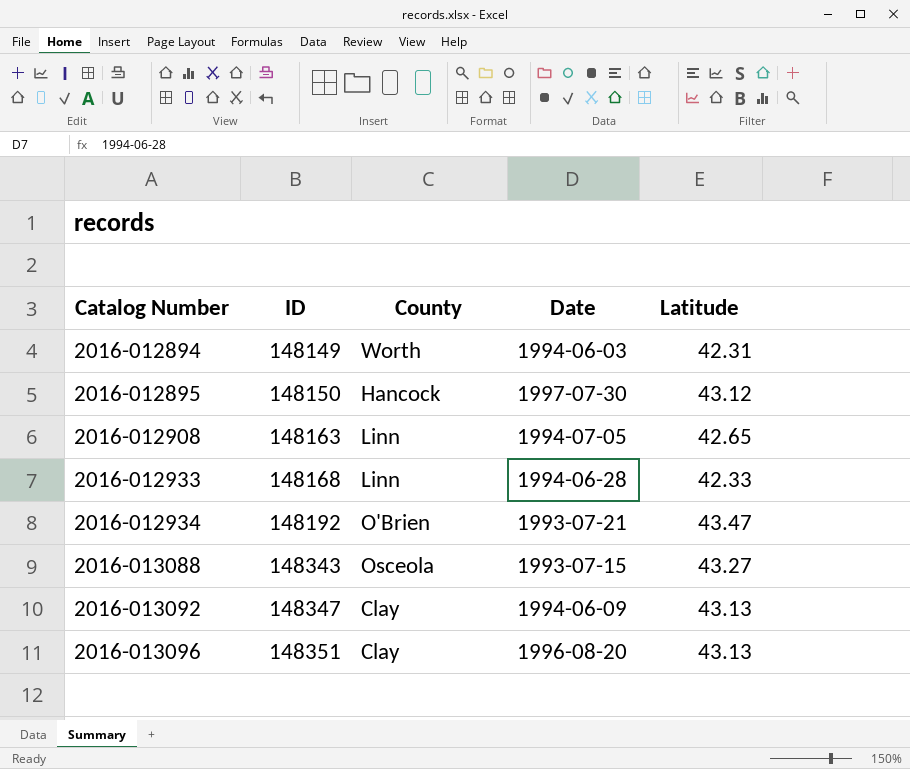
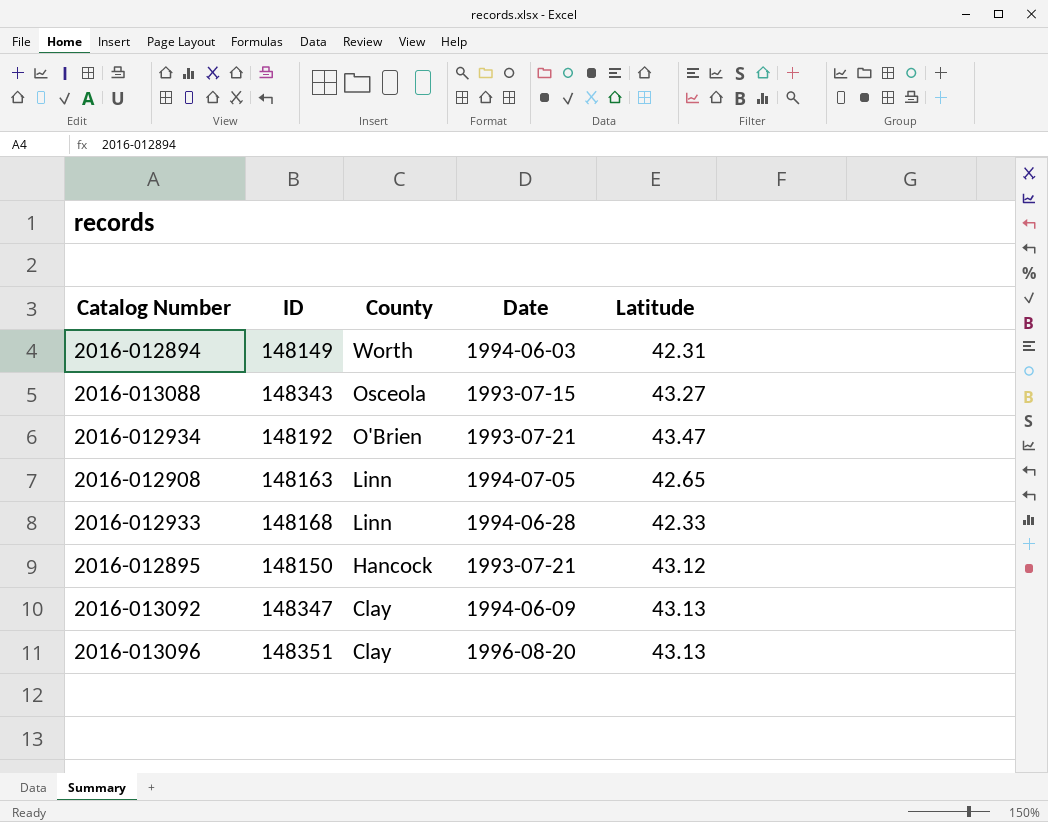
row order: Catalog Number ascending -> County descending
2016-012895 | Date: 1997-07-30 -> 1993-07-21

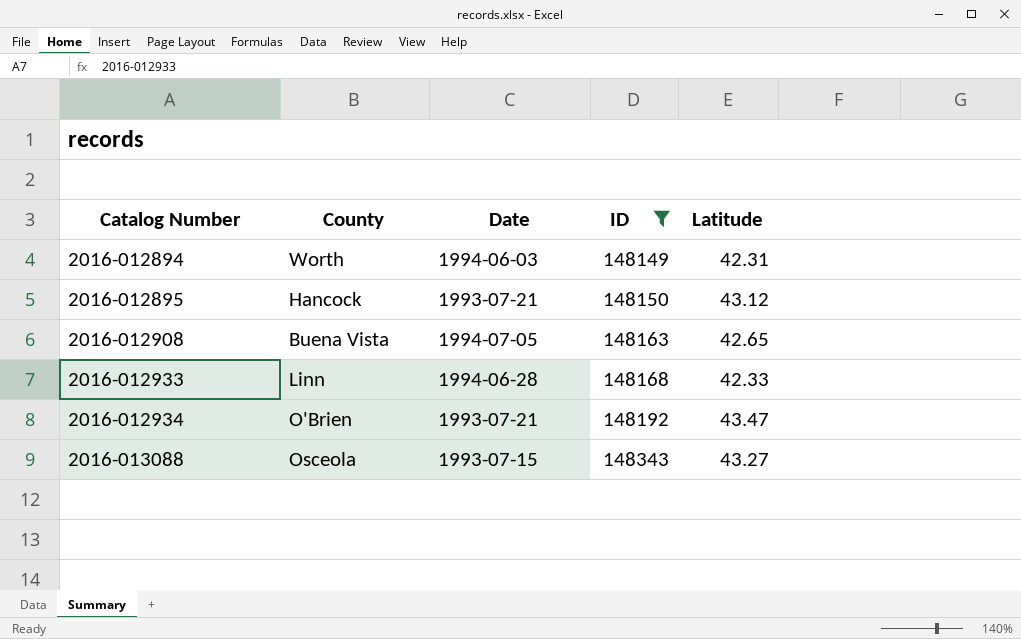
filter: none -> ID <= 148343
row order: County descending -> Catalog Number ascending
column ID | position: 2 -> 4
2016-012908 | County: Linn -> Buena Vista

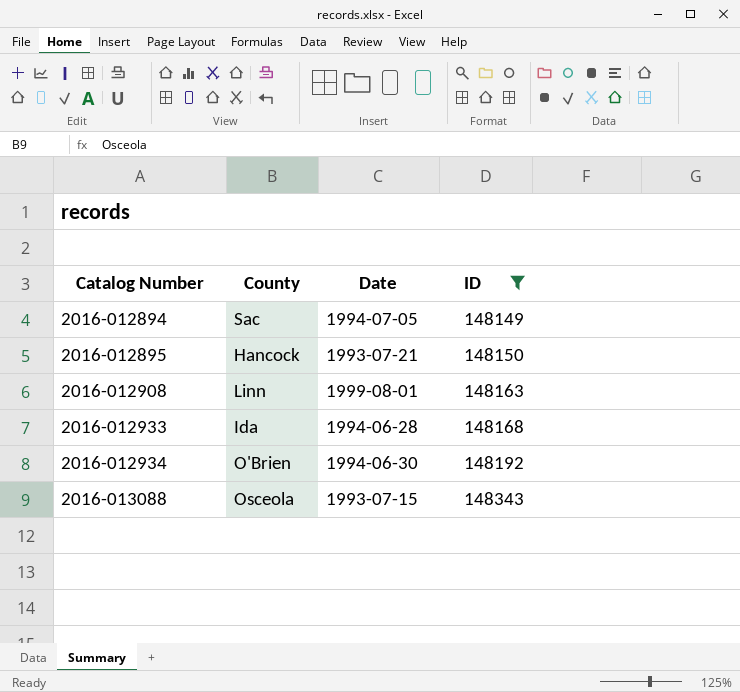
column Latitude | position: 5 -> none
2016-012894 | County: Worth -> Sac
2016-012894 | Date: 1994-06-03 -> 1994-07-05
2016-012908 | County: Buena Vista -> Linn
2016-012908 | Date: 1994-07-05 -> 1999-08-01
2016-012933 | County: Linn -> Ida
2016-012934 | Date: 1993-07-21 -> 1994-06-30

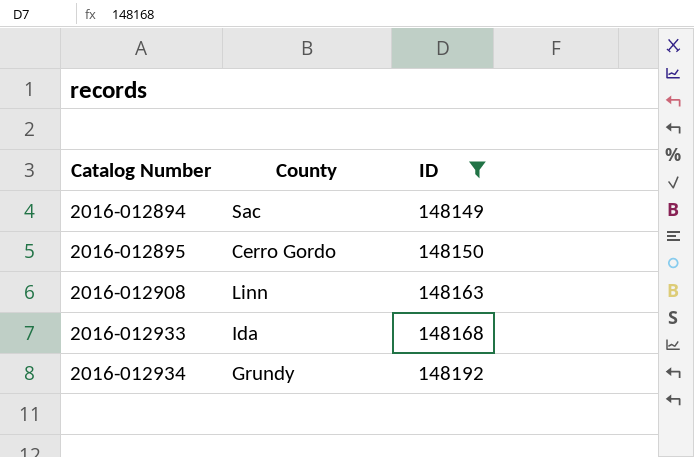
column Date | position: 3 -> none
row 2016-013088: Osceola | 1993-07-15 | 148343 -> none
2016-012895 | County: Hancock -> Cerro Gordo
2016-012934 | County: O'Brien -> Grundy

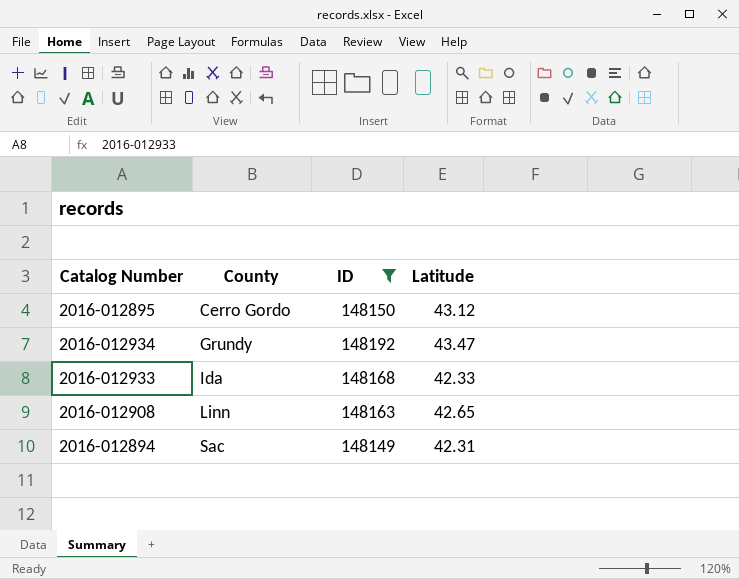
row order: Catalog Number ascending -> County ascending
column Latitude | position: none -> 4

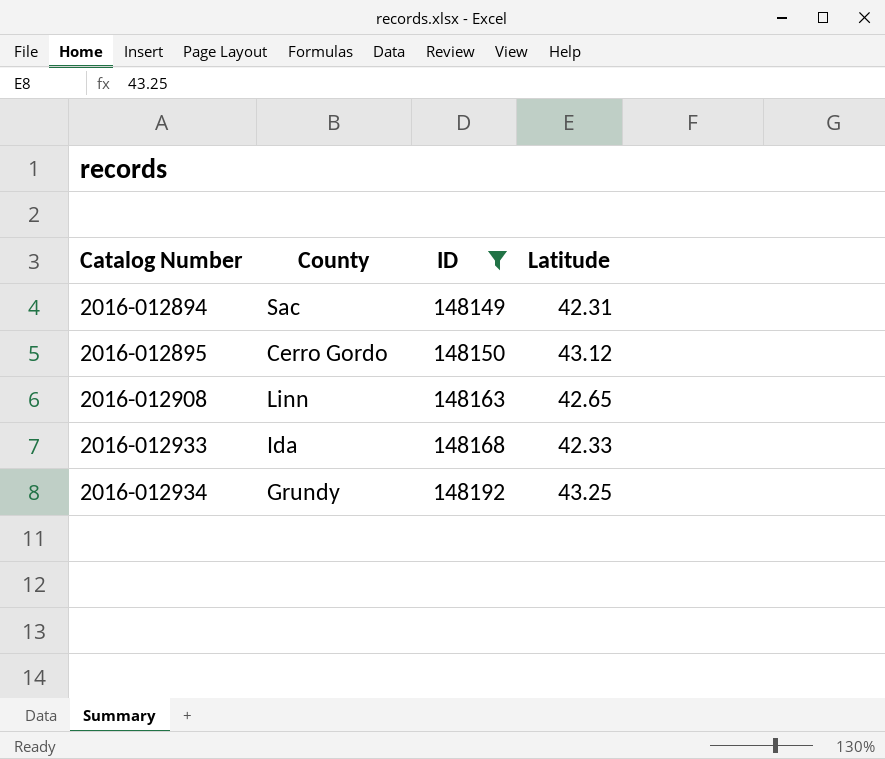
row order: County ascending -> Catalog Number ascending
2016-012934 | Latitude: 43.47 -> 43.25

